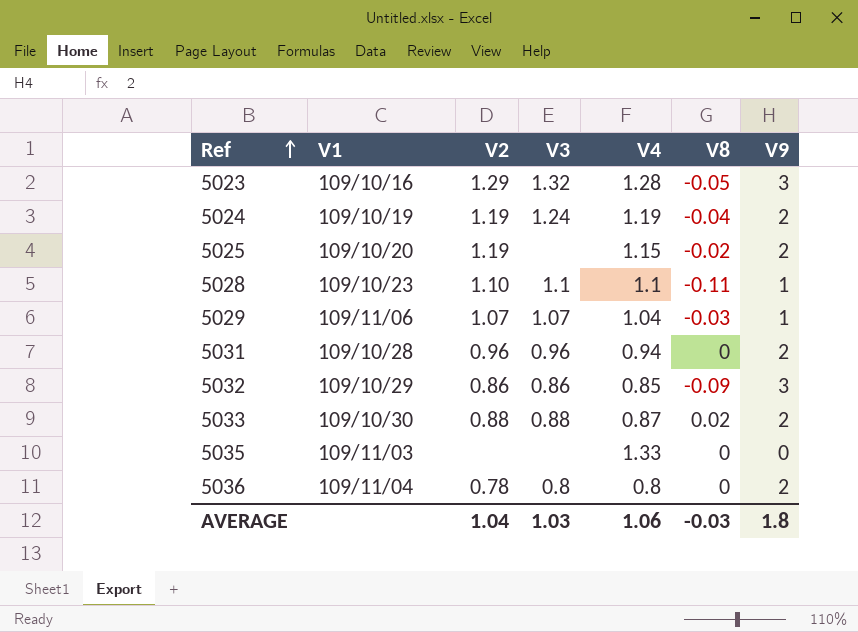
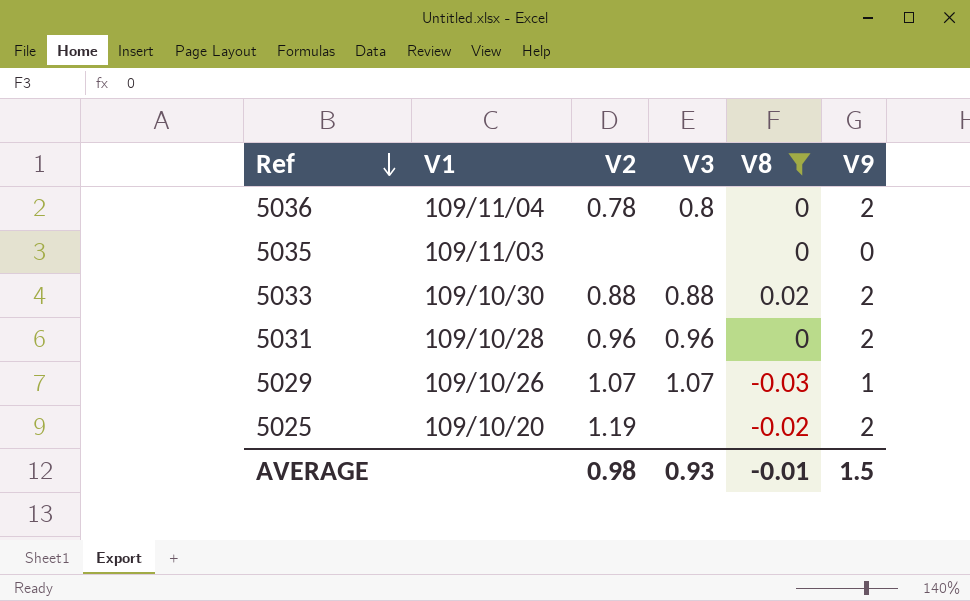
filter: none -> V8 >= -0.03
row order: Ref ascending -> Ref descending
column V4 | position: 5 -> none
5029 | V1: 109/11/06 -> 109/10/26
AVERAGE | V2: 1.04 -> 0.98
AVERAGE | V3: 1.03 -> 0.93
AVERAGE | V8: -0.03 -> -0.01
AVERAGE | V9: 1.8 -> 1.5

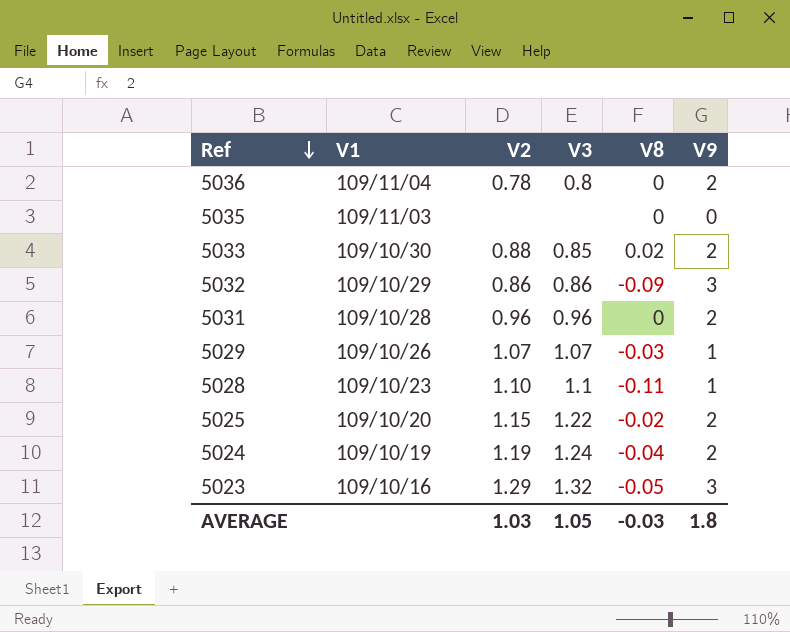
filter: V8 >= -0.03 -> none
5033 | V3: 0.88 -> 0.85
5025 | V2: 1.19 -> 1.15
5025 | V3: none -> 1.22
AVERAGE | V2: 0.98 -> 1.03
AVERAGE | V3: 0.93 -> 1.05
AVERAGE | V8: -0.01 -> -0.03
AVERAGE | V9: 1.5 -> 1.8

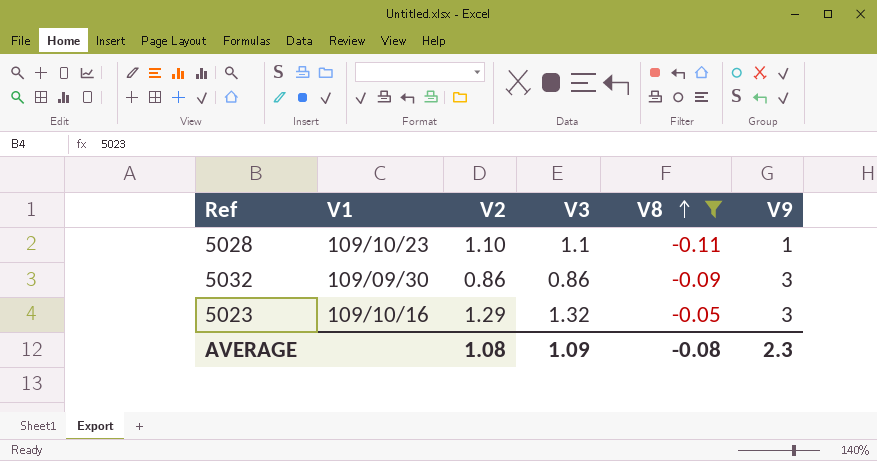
filter: none -> V8 <= -0.05
row order: Ref descending -> V8 ascending
5032 | V1: 109/10/29 -> 109/09/30
AVERAGE | V2: 1.03 -> 1.08
AVERAGE | V3: 1.05 -> 1.09
AVERAGE | V8: -0.03 -> -0.08
AVERAGE | V9: 1.8 -> 2.3

